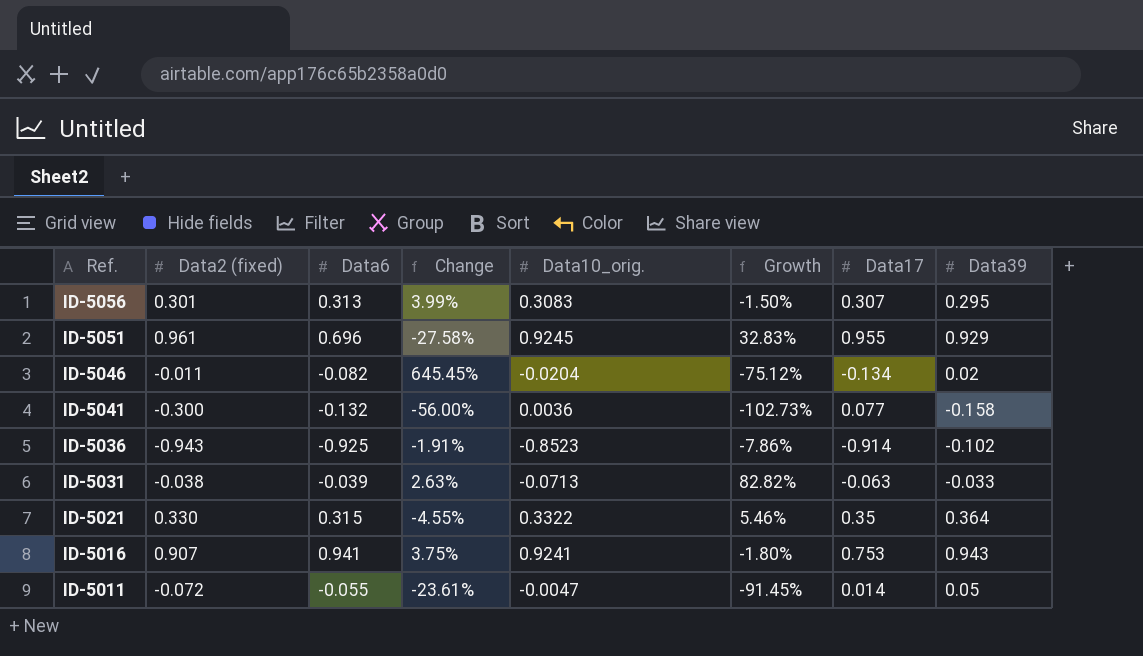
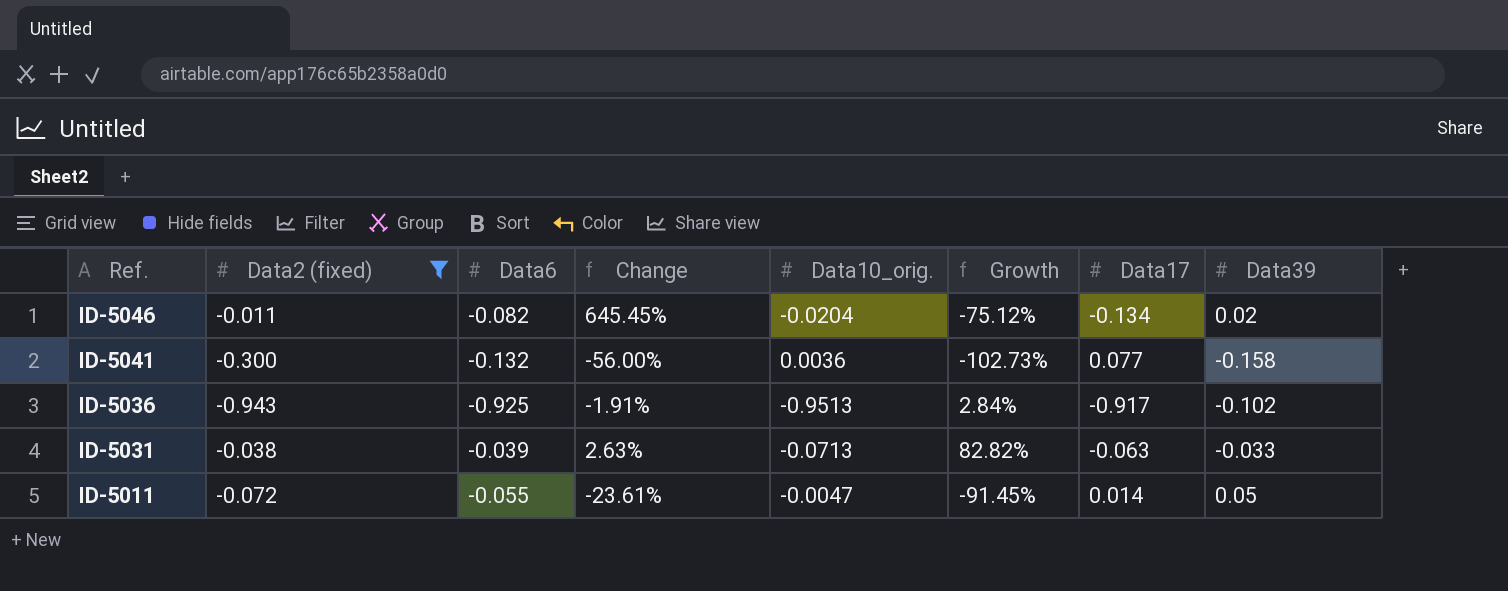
filter: none -> Data2 (fixed) <= -0.011
ID-5036 | Data10_orig.: -0.8523 -> -0.9513
ID-5036 | Growth: -7.86% -> 2.84%
ID-5036 | Data17: -0.914 -> -0.917

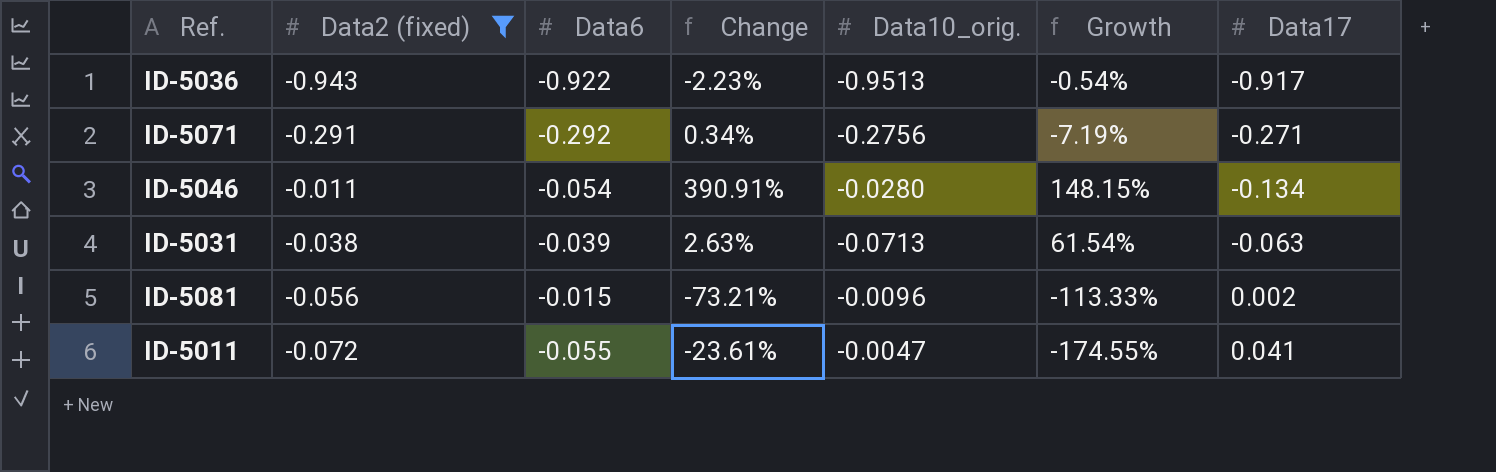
row order: Ref. descending -> Data17 ascending
column Data39 | position: 8 -> none
column Growth | formula: ([Data10_orig.] - [Data6]) / [Data6] -> ([Data17] - [Data6]) / [Data6]
row ID-5041: -0.300 | -0.132 | -56.00% | 0.0036 | -102.73% | 0.077 | -0.158 -> none
ID-5036 | Data6: -0.925 -> -0.922
ID-5036 | Change: -1.91% -> -2.23%
row ID-5071: none -> -0.291 | -0.292 | 0.34% | -0.2756 | -7.19% | -0.271
ID-5046 | Data6: -0.082 -> -0.054
ID-5046 | Change: 645.45% -> 390.91%
ID-5046 | Data10_orig.: -0.0204 -> -0.0280
row ID-5081: none -> -0.056 | -0.015 | -73.21% | -0.0096 | -113.33% | 0.002
ID-5011 | Data17: 0.014 -> 0.041

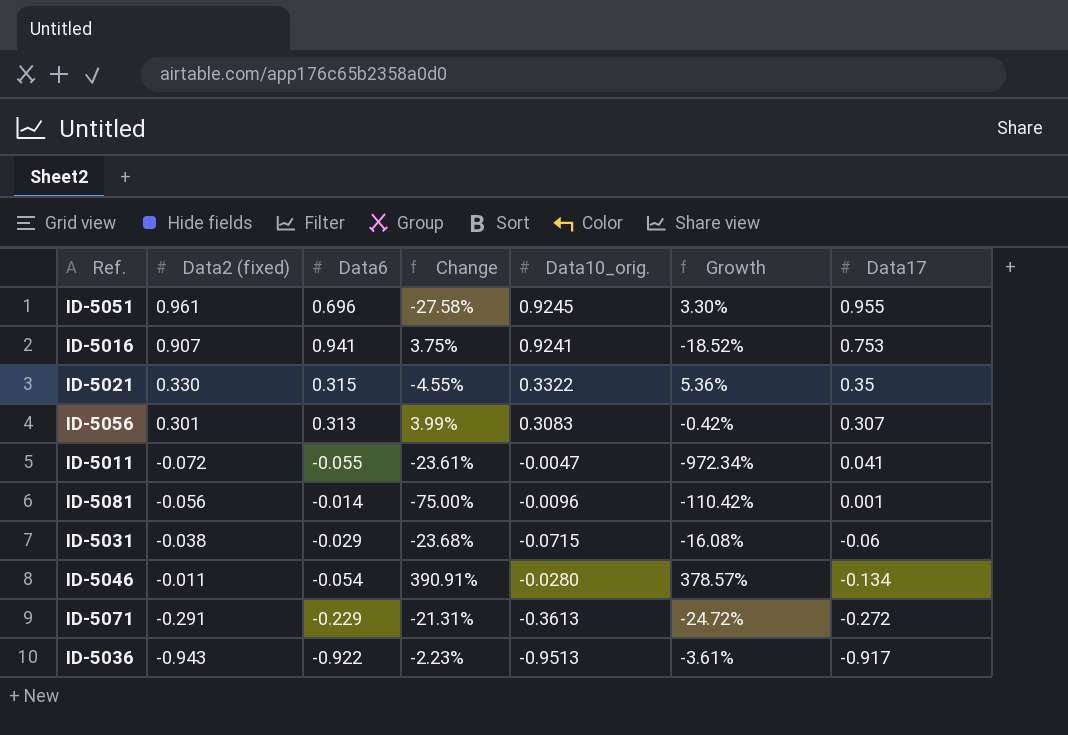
filter: Data2 (fixed) <= -0.011 -> none
row order: Data17 ascending -> Data17 descending
column Growth | formula: ([Data17] - [Data6]) / [Data6] -> ([Data17] - [Data10_orig.]) / [Data10_orig.]
ID-5081 | Data6: -0.015 -> -0.014
ID-5081 | Change: -73.21% -> -75.00%
ID-5081 | Data17: 0.002 -> 0.001
ID-5031 | Data6: -0.039 -> -0.029
ID-5031 | Change: 2.63% -> -23.68%
ID-5031 | Data10_orig.: -0.0713 -> -0.0715
ID-5031 | Data17: -0.063 -> -0.06
ID-5071 | Data6: -0.292 -> -0.229
ID-5071 | Change: 0.34% -> -21.31%
ID-5071 | Data10_orig.: -0.2756 -> -0.3613
ID-5071 | Data17: -0.271 -> -0.272

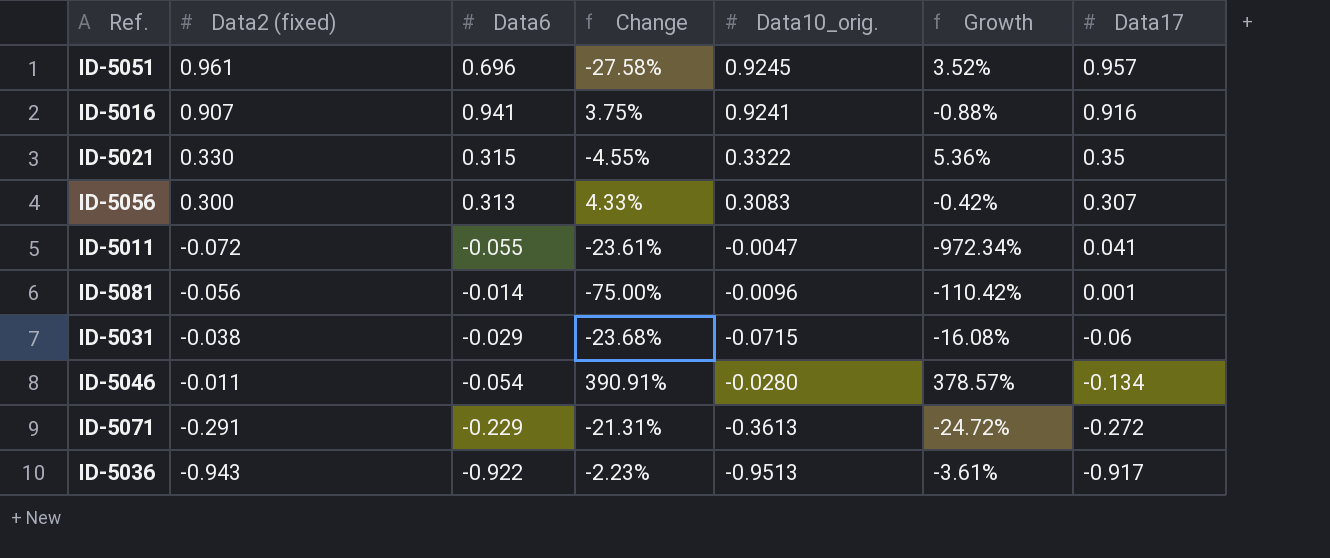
ID-5051 | Growth: 3.30% -> 3.52%
ID-5051 | Data17: 0.955 -> 0.957
ID-5016 | Growth: -18.52% -> -0.88%
ID-5016 | Data17: 0.753 -> 0.916
ID-5056 | Data2 (fixed): 0.301 -> 0.300
ID-5056 | Change: 3.99% -> 4.33%

